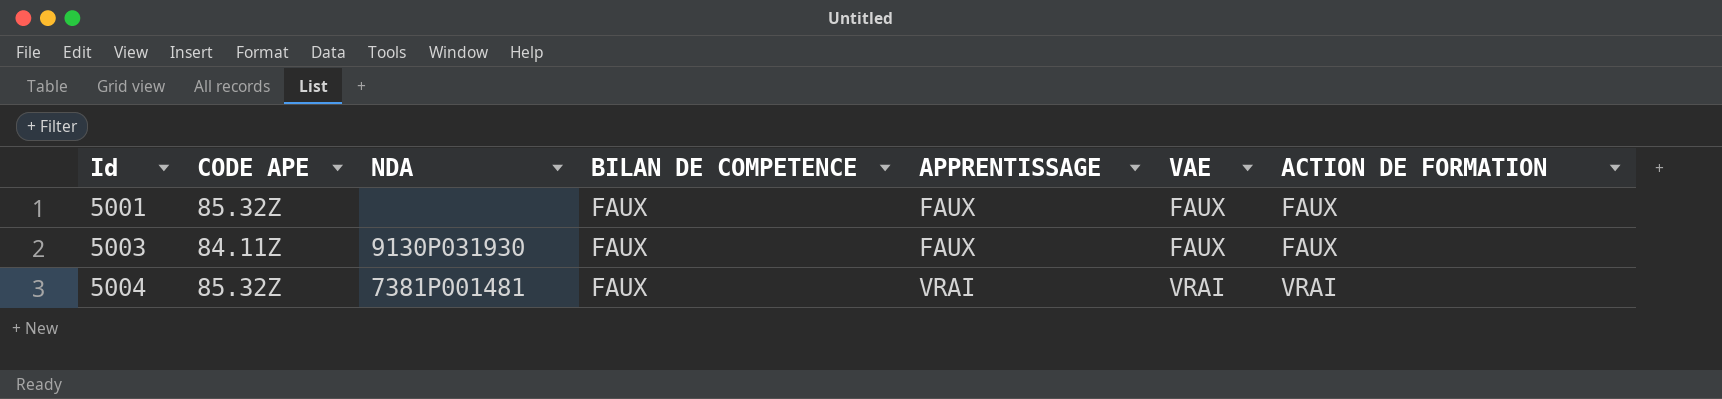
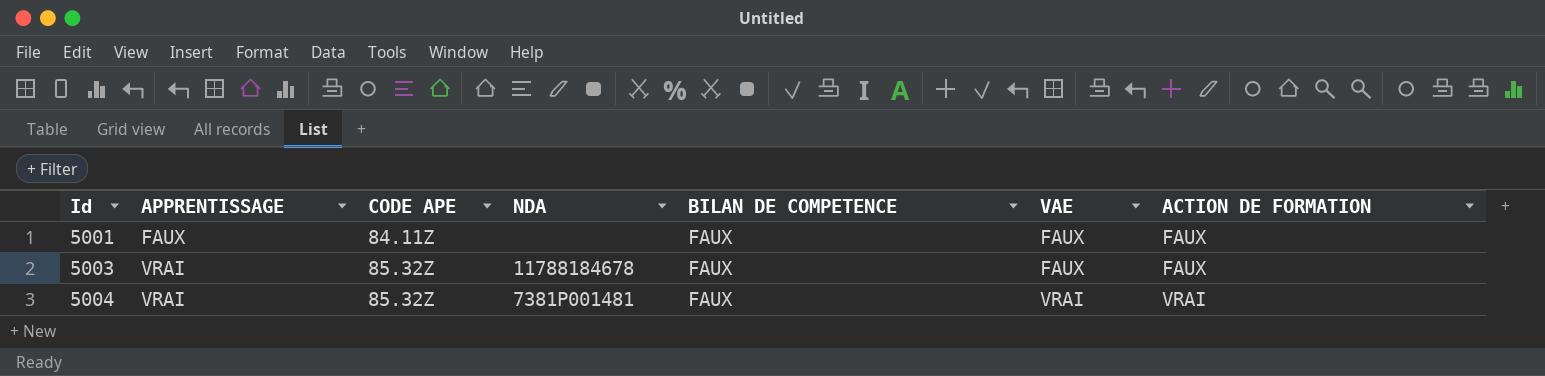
column APPRENTISSAGE | position: 5 -> 2
5001 | CODE APE: 85.32Z -> 84.11Z
5003 | APPRENTISSAGE: FAUX -> VRAI
5003 | CODE APE: 84.11Z -> 85.32Z
5003 | NDA: 9130P031930 -> 11788184678

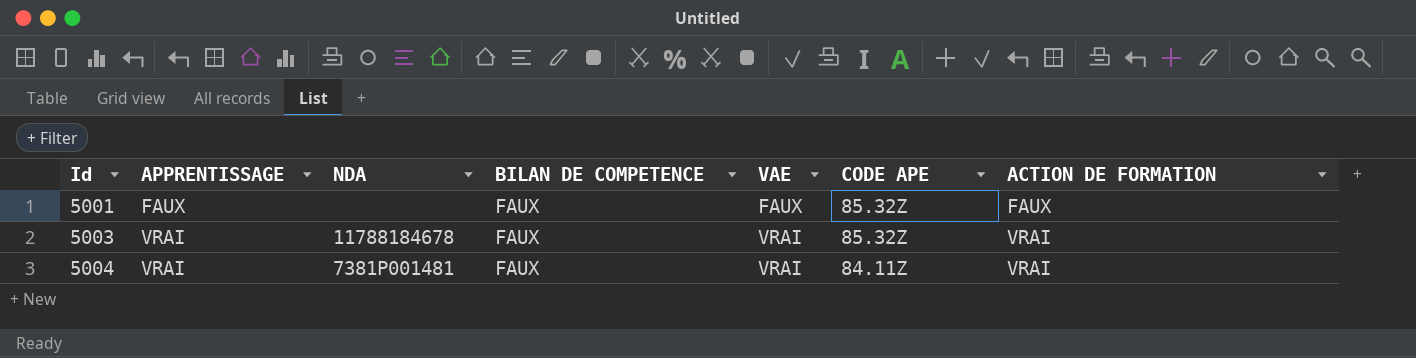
column CODE APE | position: 3 -> 6
5001 | CODE APE: 84.11Z -> 85.32Z
5003 | VAE: FAUX -> VRAI
5003 | ACTION DE FORMATION: FAUX -> VRAI
5004 | CODE APE: 85.32Z -> 84.11Z

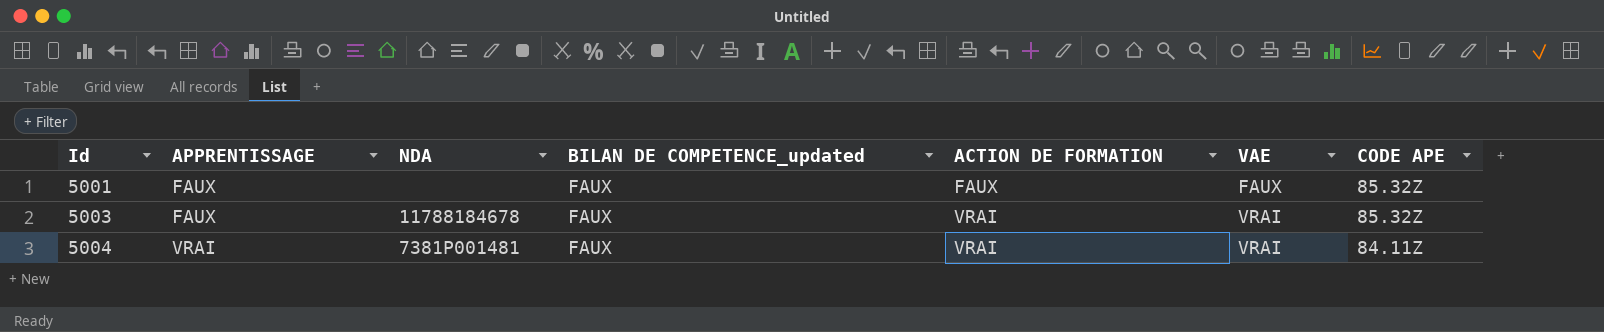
column name: BILAN DE COMPETENCE -> BILAN DE COMPETENCE_updated
column ACTION DE FORMATION | position: 7 -> 5
5003 | APPRENTISSAGE: VRAI -> FAUX

